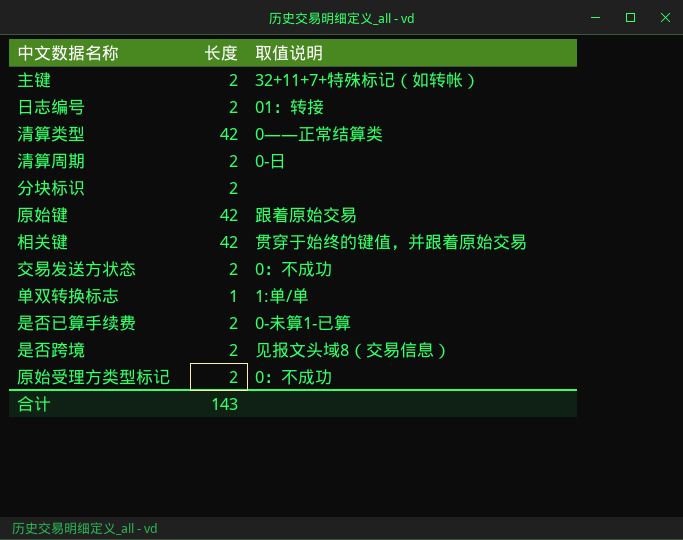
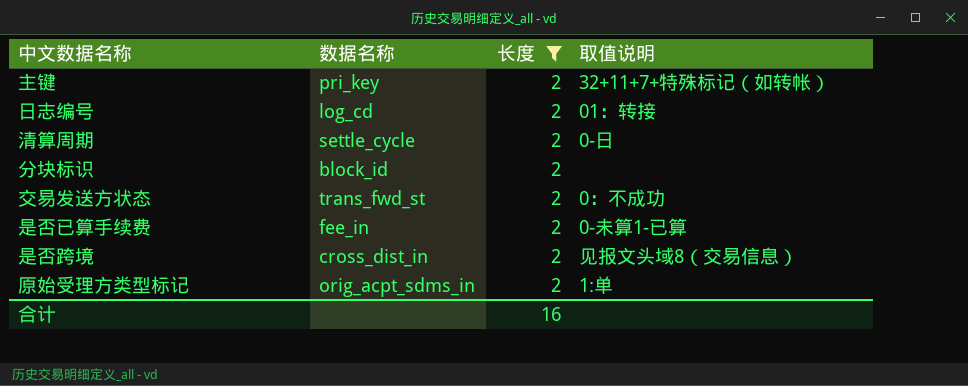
filter: none -> 长度 = 2
column 数据名称 | position: none -> 2
原始受理方类型标记 | 取值说明: 0：不成功 -> 1:单
合计 | 长度: 143 -> 16

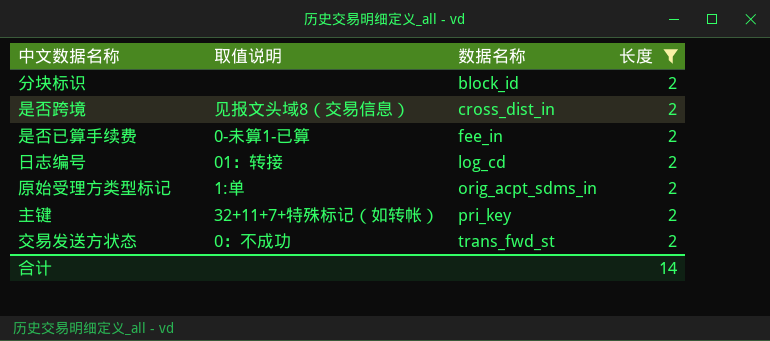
row order: none -> 数据名称 ascending
column 取值说明 | position: 4 -> 2
row 清算周期: settle_cycle | 2 | 0-日 -> none
合计 | 长度: 16 -> 14

